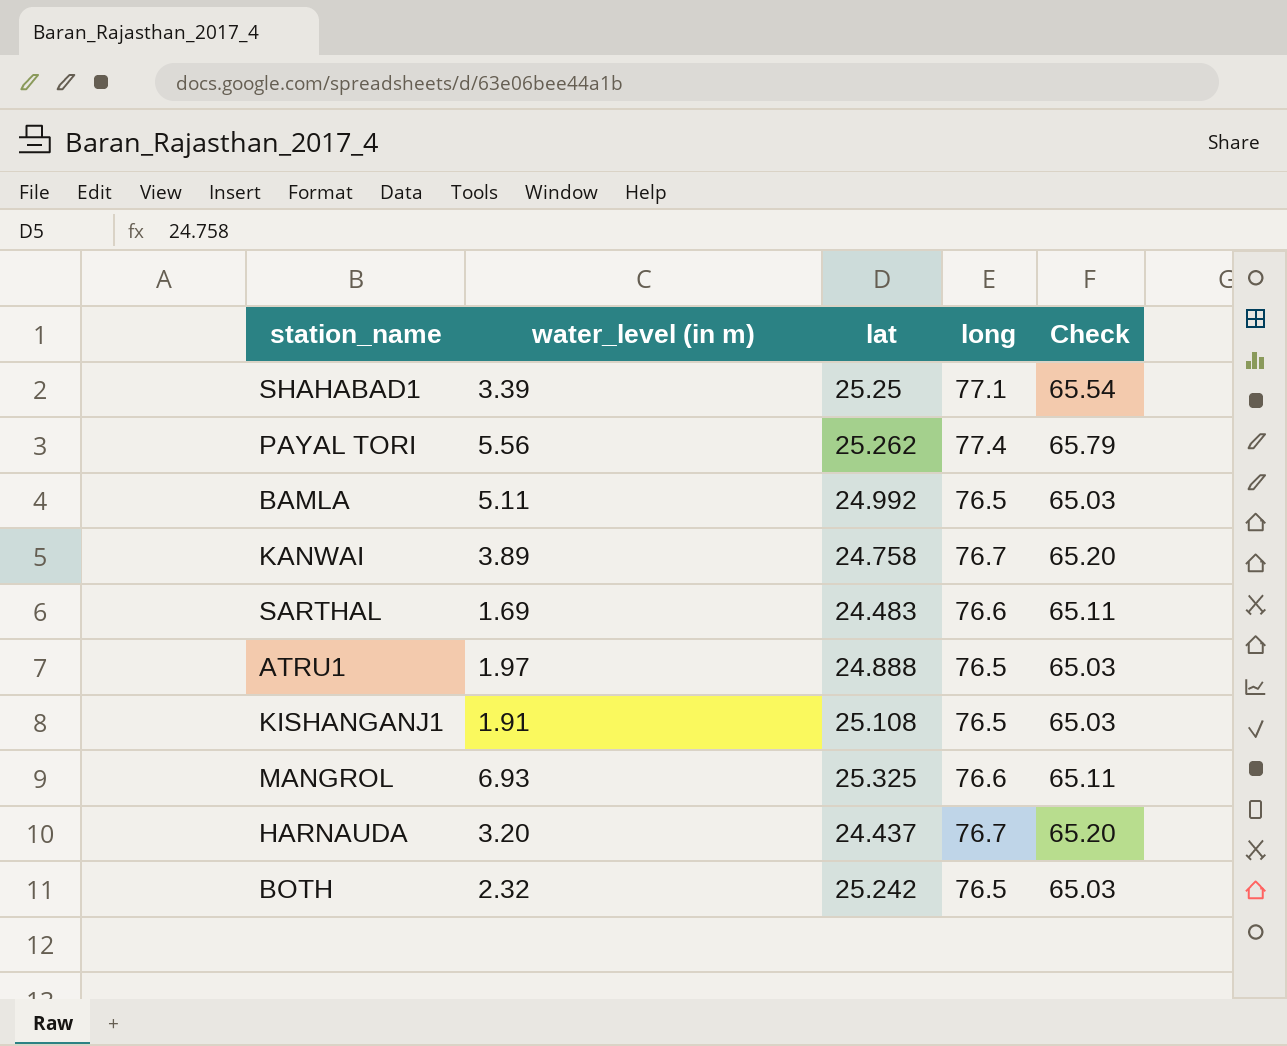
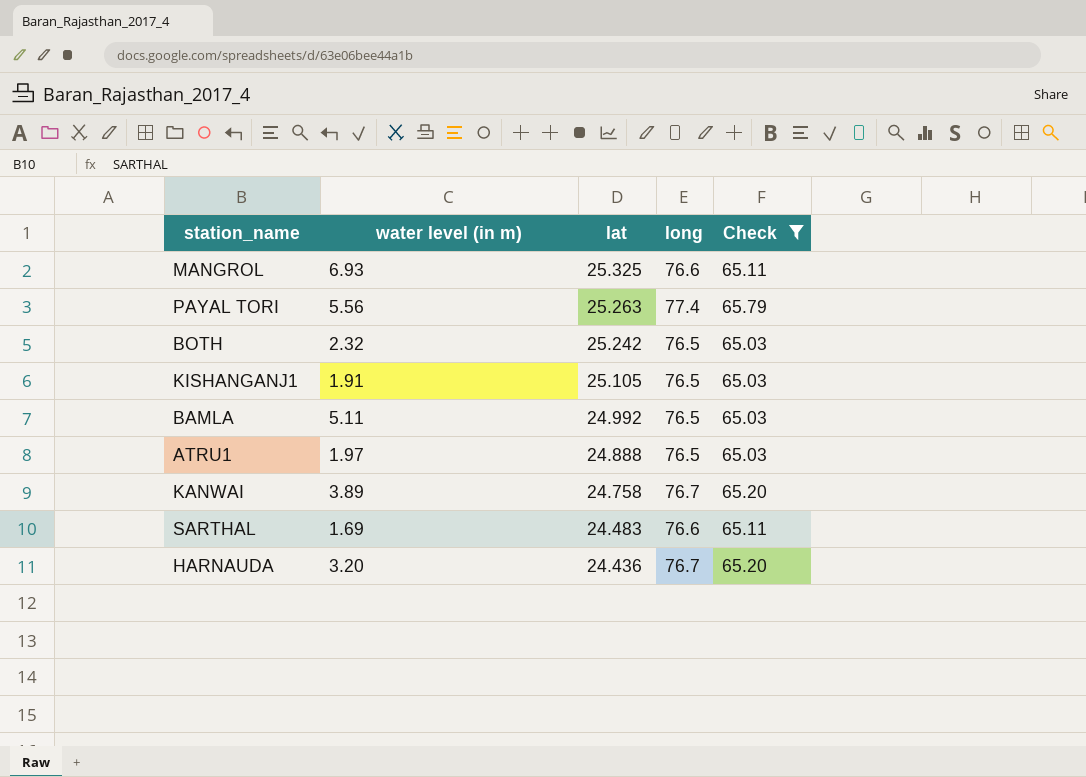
filter: none -> Check != 65.54
row order: none -> lat descending
column name: water_level (in m) -> water level (in m)
PAYAL TORI | lat: 25.262 -> 25.263
KISHANGANJ1 | lat: 25.108 -> 25.105
HARNAUDA | lat: 24.437 -> 24.436

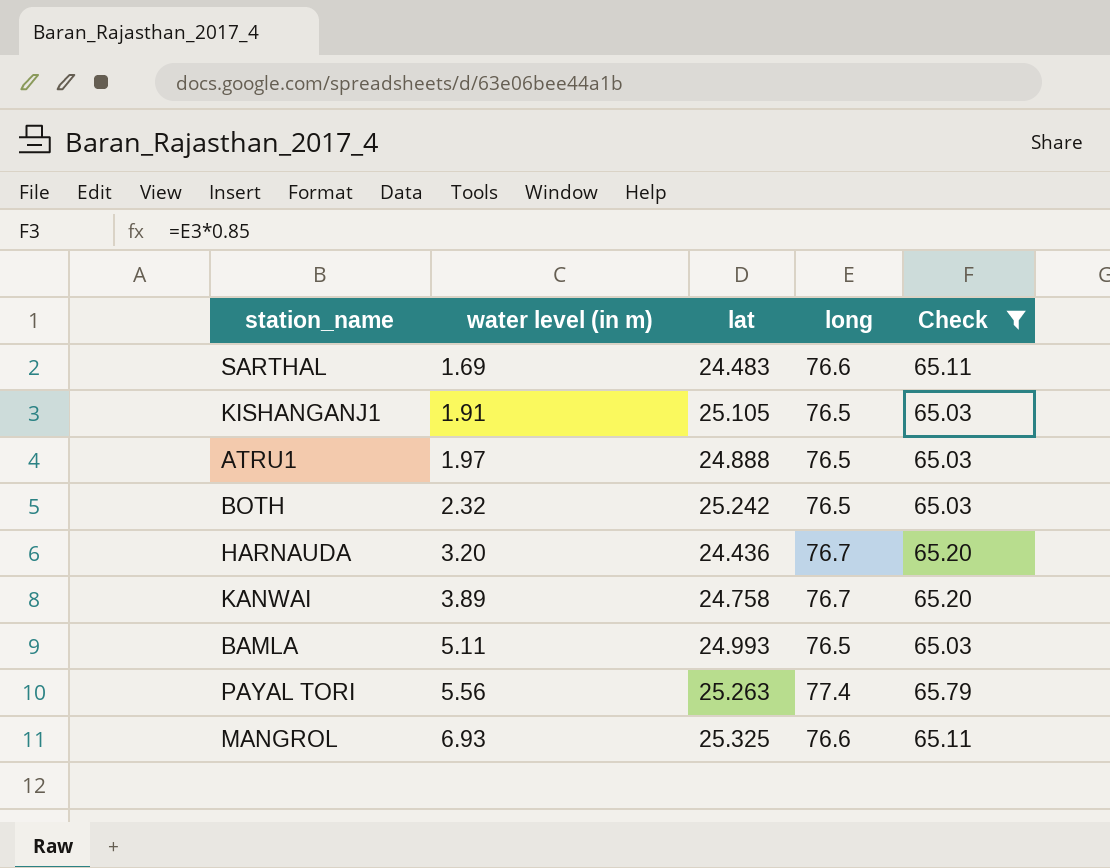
row order: lat descending -> water level (in m) ascending
BAMLA | lat: 24.992 -> 24.993

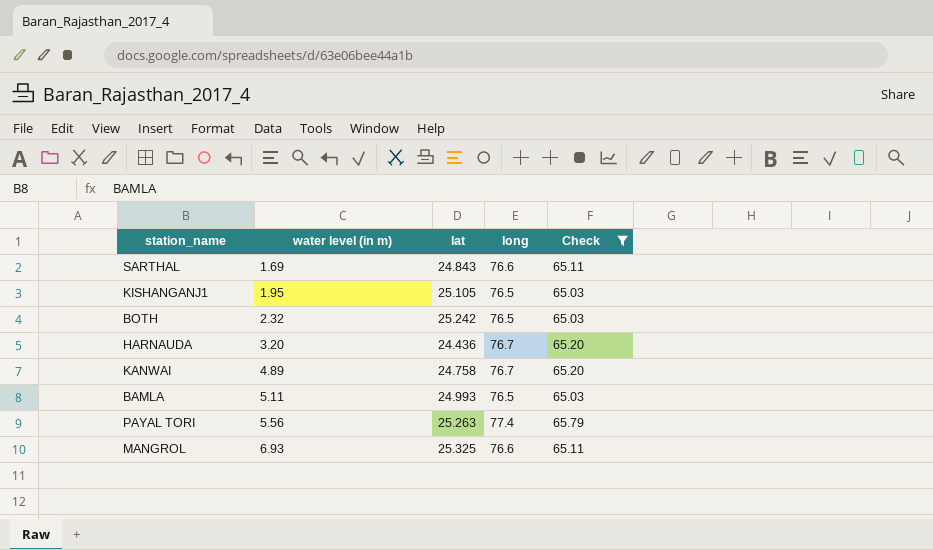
row ATRU1: 1.97 | 24.888 | 76.5 | 65.03 -> none
SARTHAL | lat: 24.483 -> 24.843
KISHANGANJ1 | water level (in m): 1.91 -> 1.95
KANWAI | water level (in m): 3.89 -> 4.89

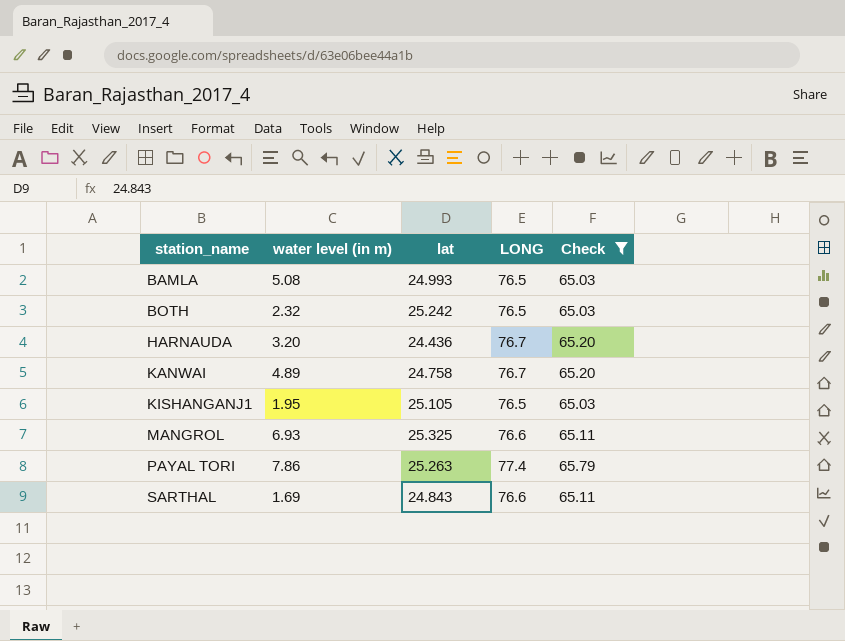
row order: water level (in m) ascending -> station_name ascending
column name: long -> LONG
BAMLA | water level (in m): 5.11 -> 5.08
PAYAL TORI | water level (in m): 5.56 -> 7.86

